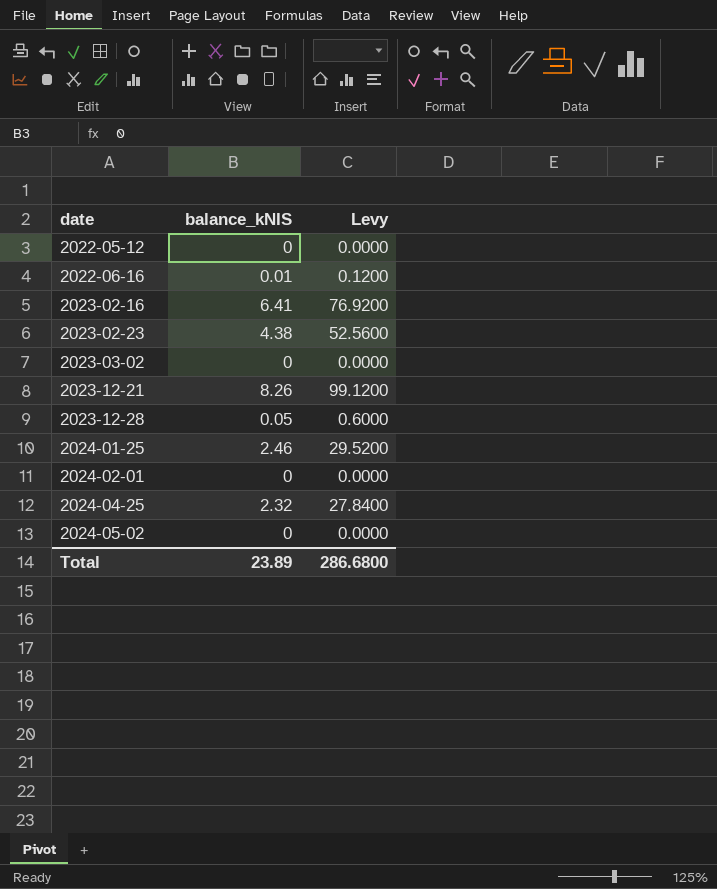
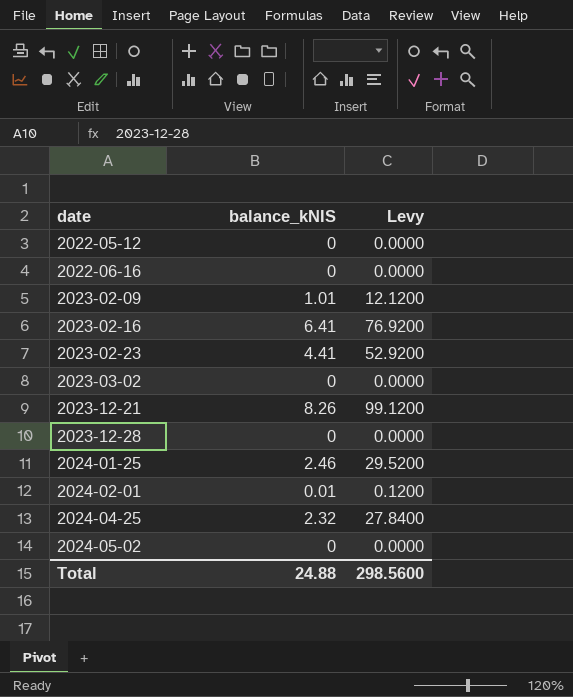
2022-06-16 | balance_kNIS: 0.01 -> 0
2022-06-16 | Levy: 0.1200 -> 0.0000
row 2023-02-09: none -> 1.01 | 12.1200
2023-02-23 | balance_kNIS: 4.38 -> 4.41
2023-02-23 | Levy: 52.5600 -> 52.9200
2023-12-28 | balance_kNIS: 0.05 -> 0
2023-12-28 | Levy: 0.6000 -> 0.0000
2024-02-01 | balance_kNIS: 0 -> 0.01
2024-02-01 | Levy: 0.0000 -> 0.1200
Total | balance_kNIS: 23.89 -> 24.88
Total | Levy: 286.6800 -> 298.5600

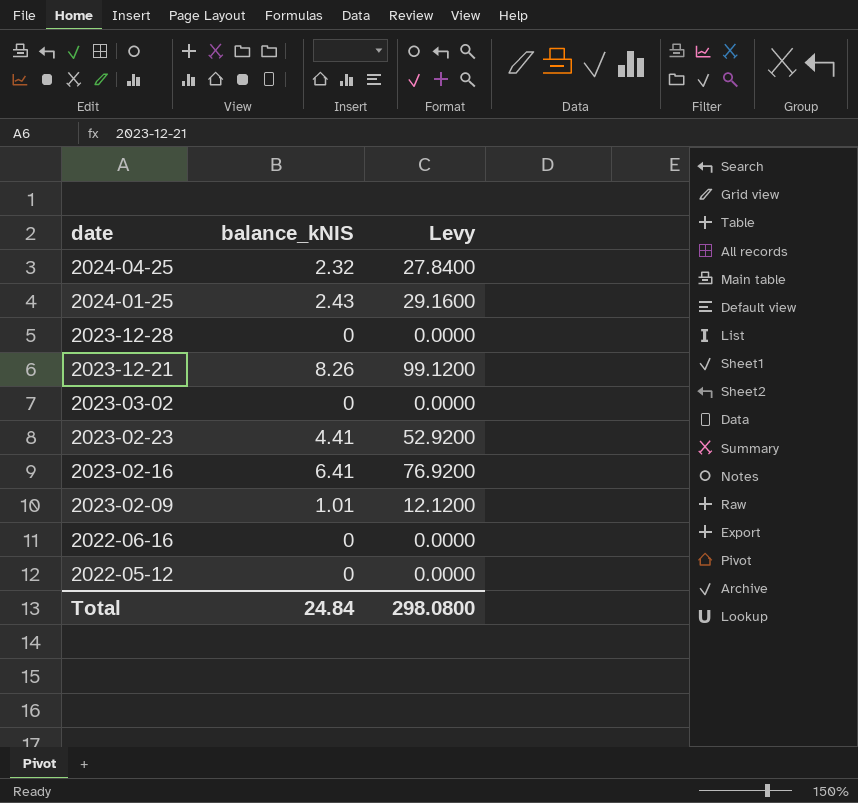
row order: date ascending -> date descending
row 2024-02-01: 0.01 | 0.1200 -> none
row 2024-05-02: 0 | 0.0000 -> none
2024-01-25 | balance_kNIS: 2.46 -> 2.43
2024-01-25 | Levy: 29.5200 -> 29.1600
Total | balance_kNIS: 24.88 -> 24.84
Total | Levy: 298.5600 -> 298.0800

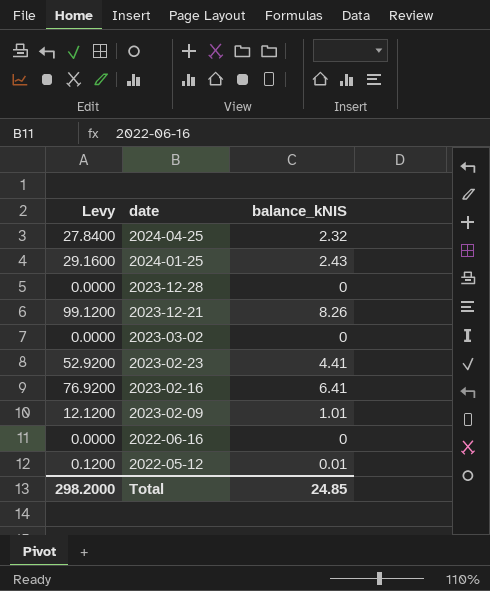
column Levy | position: 3 -> 1
2022-05-12 | Levy: 0.0000 -> 0.1200
2022-05-12 | balance_kNIS: 0 -> 0.01
Total | Levy: 298.0800 -> 298.2000
Total | balance_kNIS: 24.84 -> 24.85

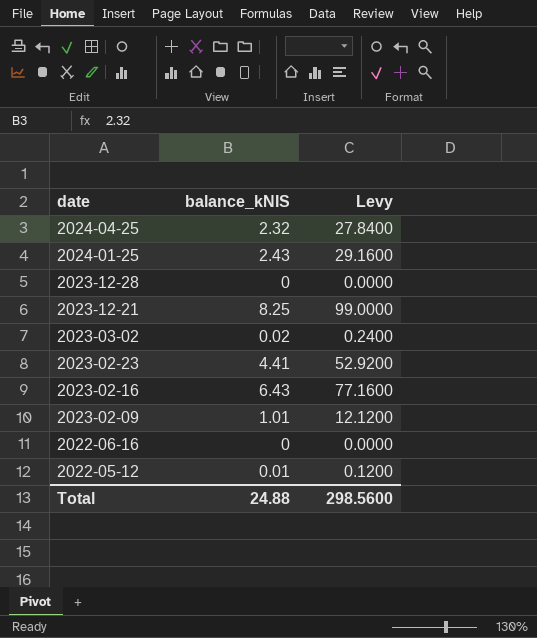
column Levy | position: 1 -> 3
2023-12-21 | balance_kNIS: 8.26 -> 8.25
2023-12-21 | Levy: 99.1200 -> 99.0000
2023-03-02 | balance_kNIS: 0 -> 0.02
2023-03-02 | Levy: 0.0000 -> 0.2400
2023-02-16 | balance_kNIS: 6.41 -> 6.43
2023-02-16 | Levy: 76.9200 -> 77.1600
Total | balance_kNIS: 24.85 -> 24.88
Total | Levy: 298.2000 -> 298.5600

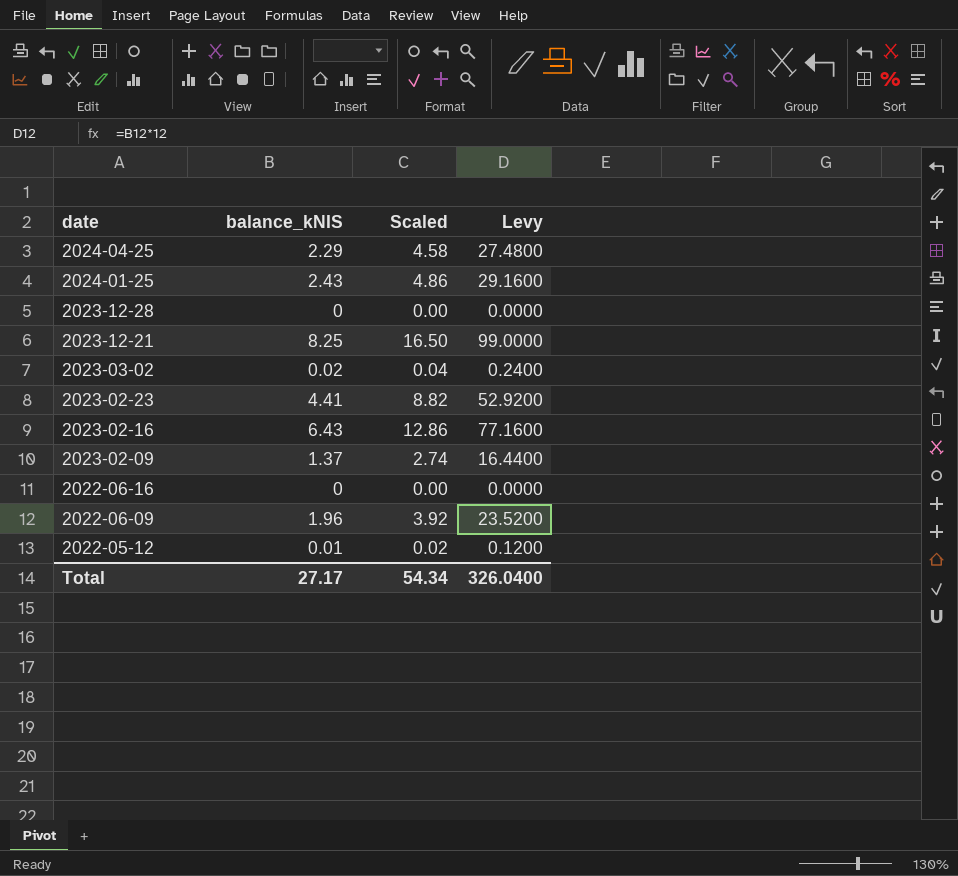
column Scaled | formula: none -> [balance_kNIS] * 2
2024-04-25 | balance_kNIS: 2.32 -> 2.29
2024-04-25 | Levy: 27.8400 -> 27.4800
2023-02-09 | balance_kNIS: 1.01 -> 1.37
2023-02-09 | Levy: 12.1200 -> 16.4400
row 2022-06-09: none -> 1.96 | 3.92 | 23.5200
Total | balance_kNIS: 24.88 -> 27.17
Total | Levy: 298.5600 -> 326.0400

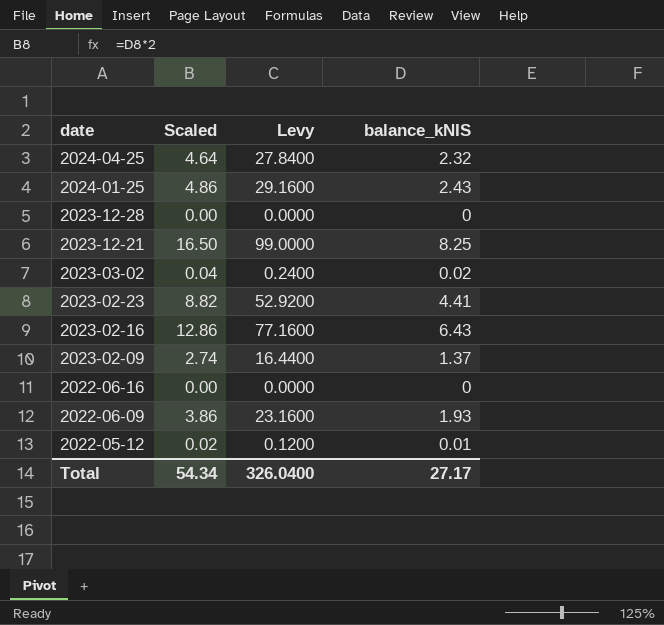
column balance_kNIS | position: 2 -> 4
2024-04-25 | Scaled: 4.58 -> 4.64
2024-04-25 | Levy: 27.4800 -> 27.8400
2024-04-25 | balance_kNIS: 2.29 -> 2.32
2022-06-09 | Scaled: 3.92 -> 3.86
2022-06-09 | Levy: 23.5200 -> 23.1600
2022-06-09 | balance_kNIS: 1.96 -> 1.93

